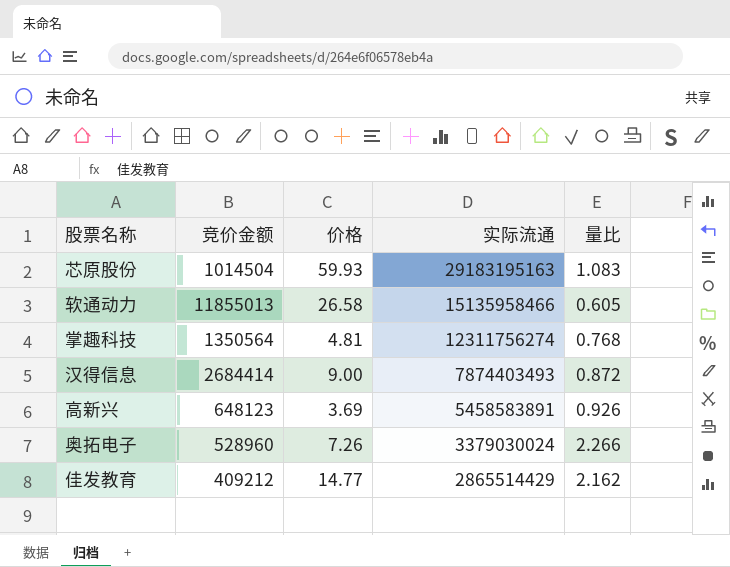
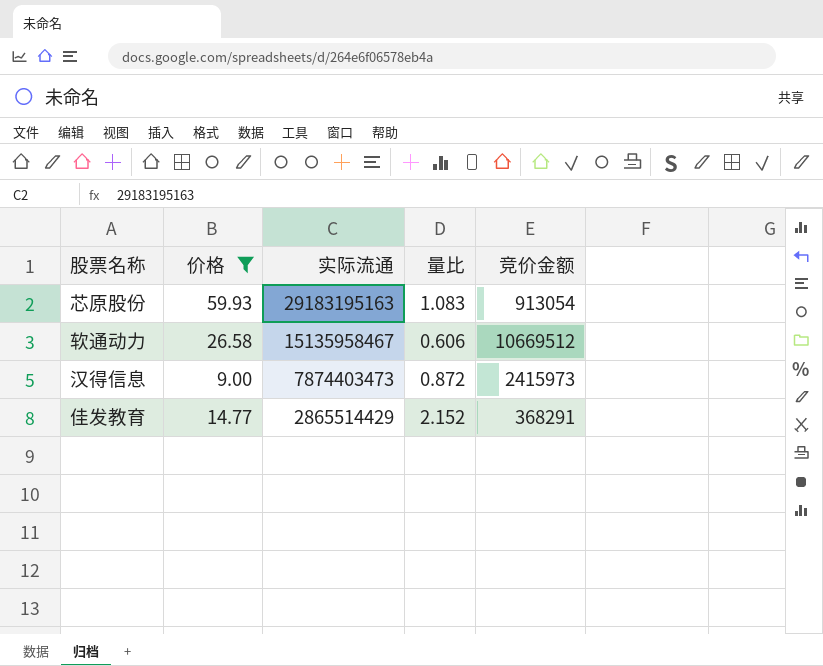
filter: none -> 价格 >= 9.00
column 竞价金额 | position: 2 -> 5
芯原股份 | 竞价金额: 1014504 -> 913054
软通动力 | 实际流通: 15135958466 -> 15135958467
软通动力 | 量比: 0.605 -> 0.606
软通动力 | 竞价金额: 11855013 -> 10669512
汉得信息 | 实际流通: 7874403493 -> 7874403473
汉得信息 | 竞价金额: 2684414 -> 2415973
佳发教育 | 量比: 2.162 -> 2.152
佳发教育 | 竞价金额: 409212 -> 368291

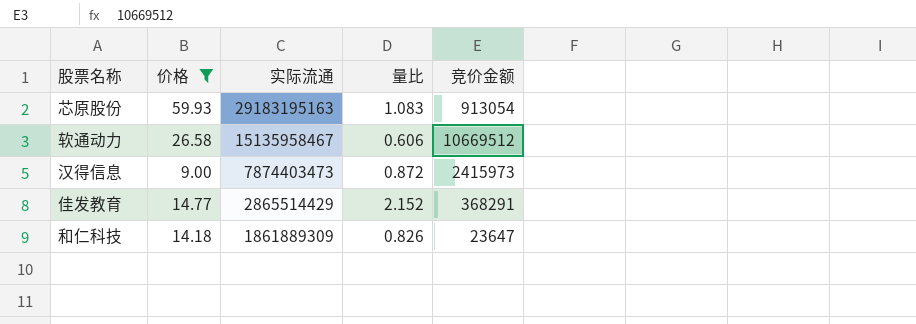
row 和仁科技: none -> 14.18 | 1861889309 | 0.826 | 23647

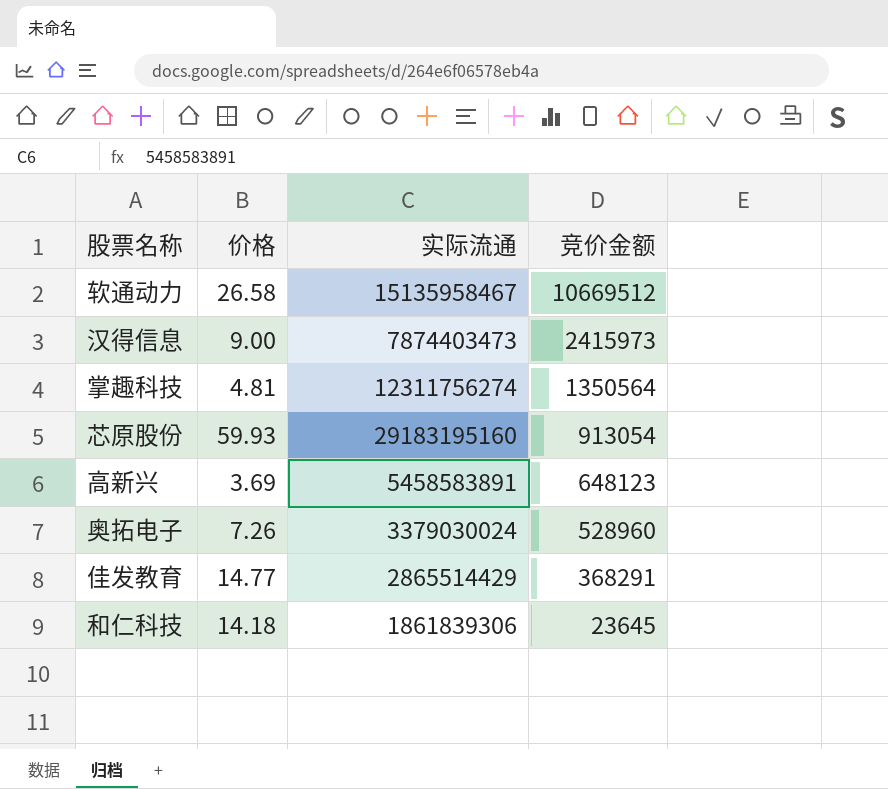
filter: 价格 >= 9.00 -> none
row order: 实际流通 descending -> 竞价金额 descending
column 量比 | position: 4 -> none
芯原股份 | 实际流通: 29183195163 -> 29183195160
和仁科技 | 实际流通: 1861889309 -> 1861839306
和仁科技 | 竞价金额: 23647 -> 23645

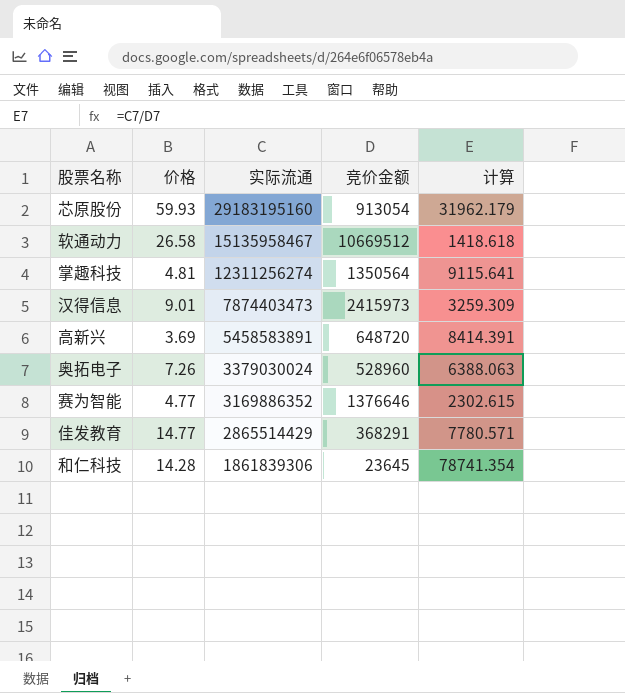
row order: 竞价金额 descending -> 实际流通 descending
column 计算 | formula: none -> [实际流通] / [竞价金额]
掌趣科技 | 实际流通: 12311756274 -> 12311256274
汉得信息 | 价格: 9.00 -> 9.01
高新兴 | 竞价金额: 648123 -> 648720
row 赛为智能: none -> 4.77 | 3169886352 | 1376646 | 2302.615
和仁科技 | 价格: 14.18 -> 14.28

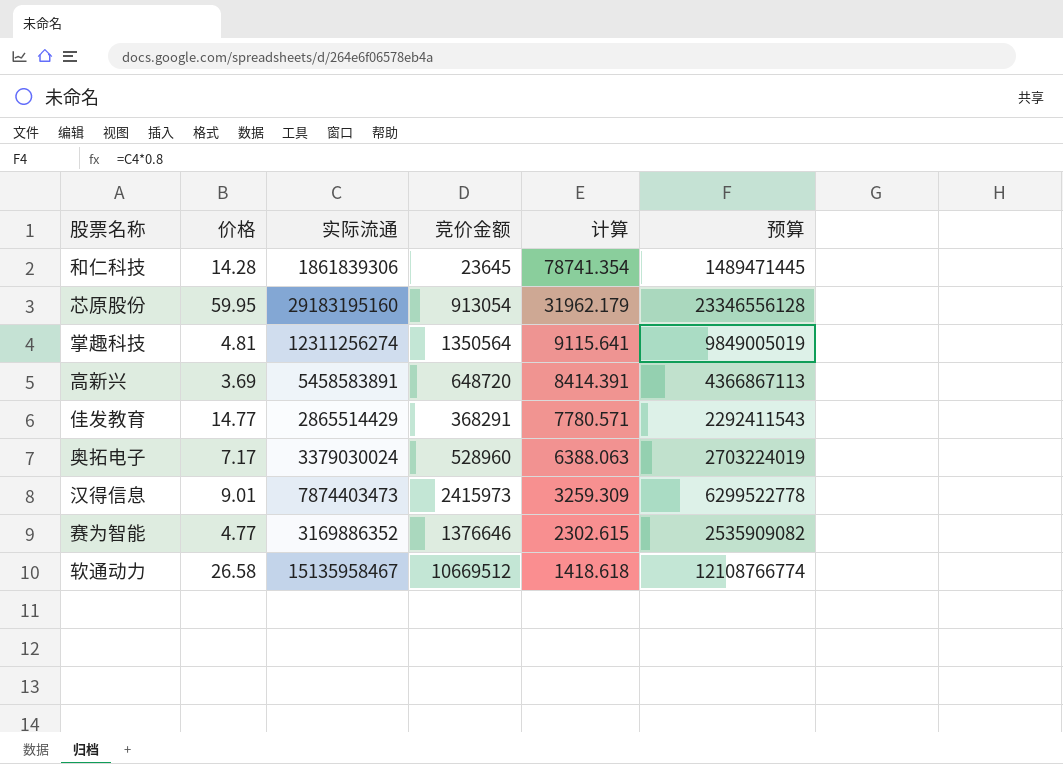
row order: 实际流通 descending -> 计算 descending
column 预算 | formula: none -> [实际流通] * 0.8
芯原股份 | 价格: 59.93 -> 59.95
奥拓电子 | 价格: 7.26 -> 7.17

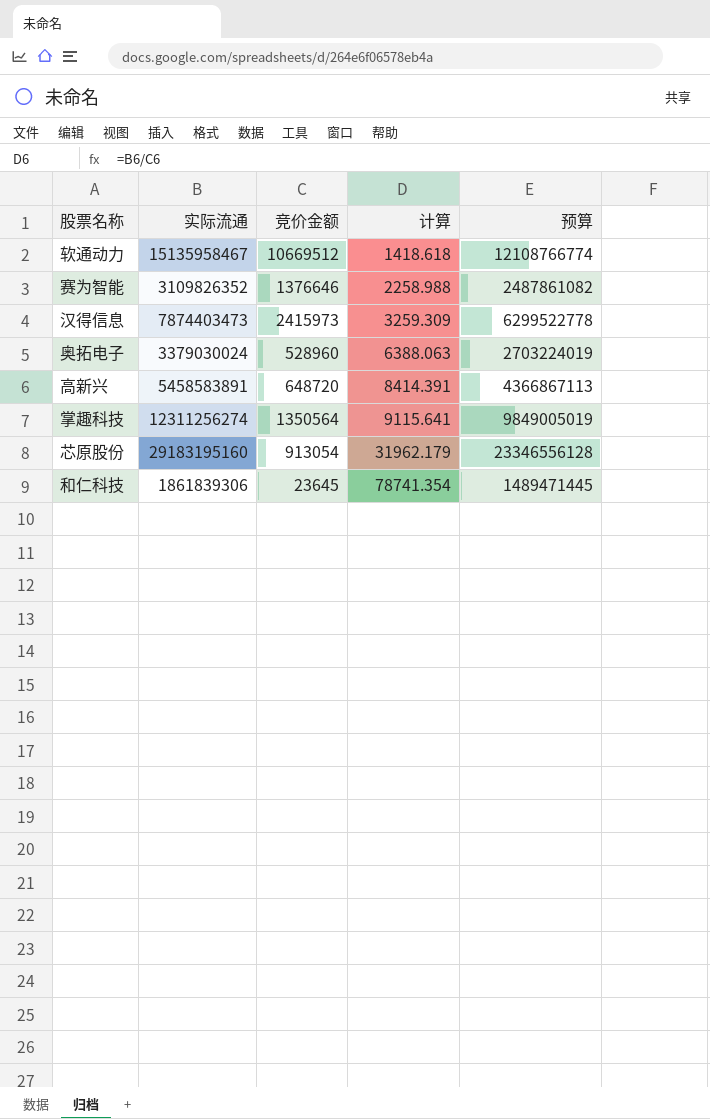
row order: 计算 descending -> 计算 ascending
column 价格 | position: 2 -> none
row 佳发教育: 14.77 | 2865514429 | 368291 | 7780.571 | 2292411543 -> none
赛为智能 | 实际流通: 3169886352 -> 3109826352
赛为智能 | 计算: 2302.615 -> 2258.988
赛为智能 | 预算: 2535909082 -> 2487861082

